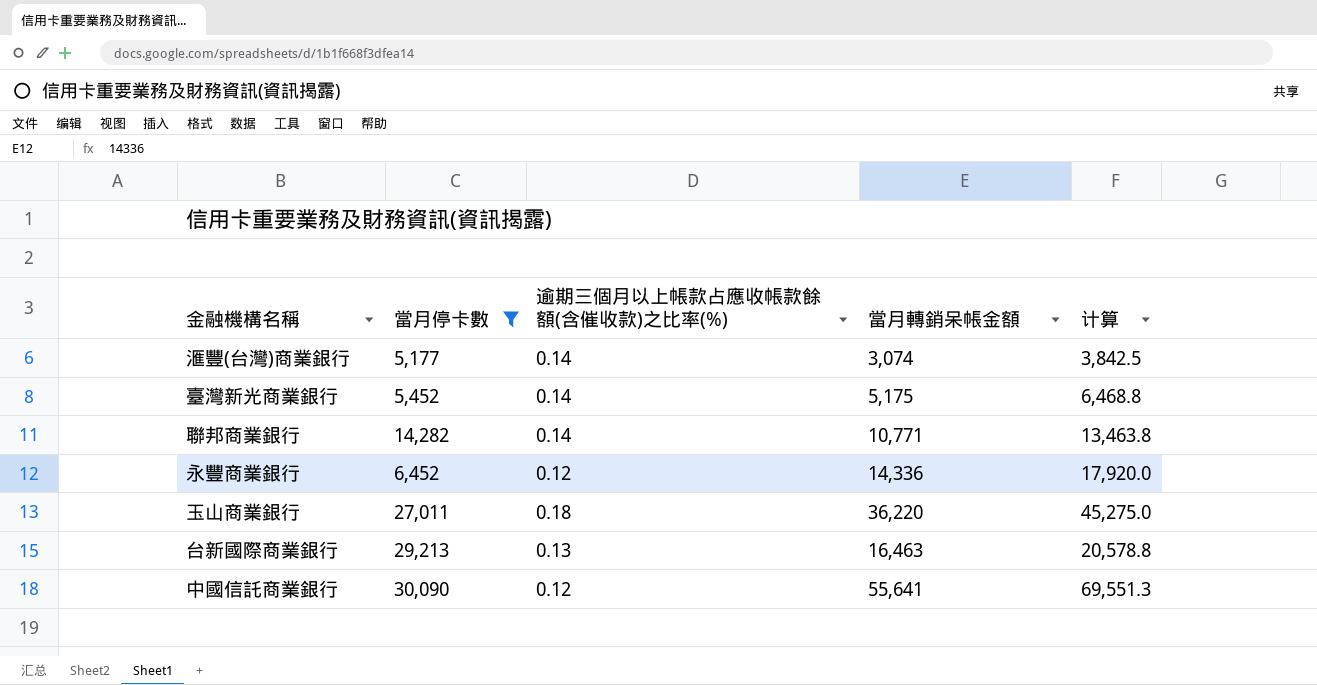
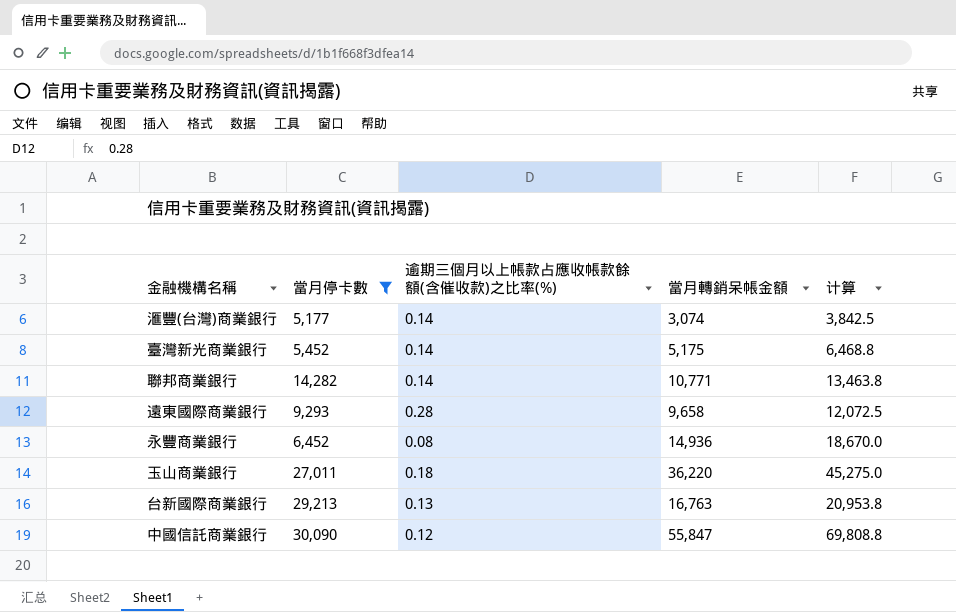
row 遠東國際商業銀行: none -> 9,293 | 0.28 | 9,658 | 12,072.5
永豐商業銀行 | 逾期三個月以上帳款占應收帳款餘額(含催收款)之比率(%): 0.12 -> 0.08
永豐商業銀行 | 當月轉銷呆帳金額: 14,336 -> 14,936
永豐商業銀行 | 计算: 17,920.0 -> 18,670.0
台新國際商業銀行 | 當月轉銷呆帳金額: 16,463 -> 16,763
台新國際商業銀行 | 计算: 20,578.8 -> 20,953.8
中國信託商業銀行 | 當月轉銷呆帳金額: 55,641 -> 55,847
中國信託商業銀行 | 计算: 69,551.3 -> 69,808.8

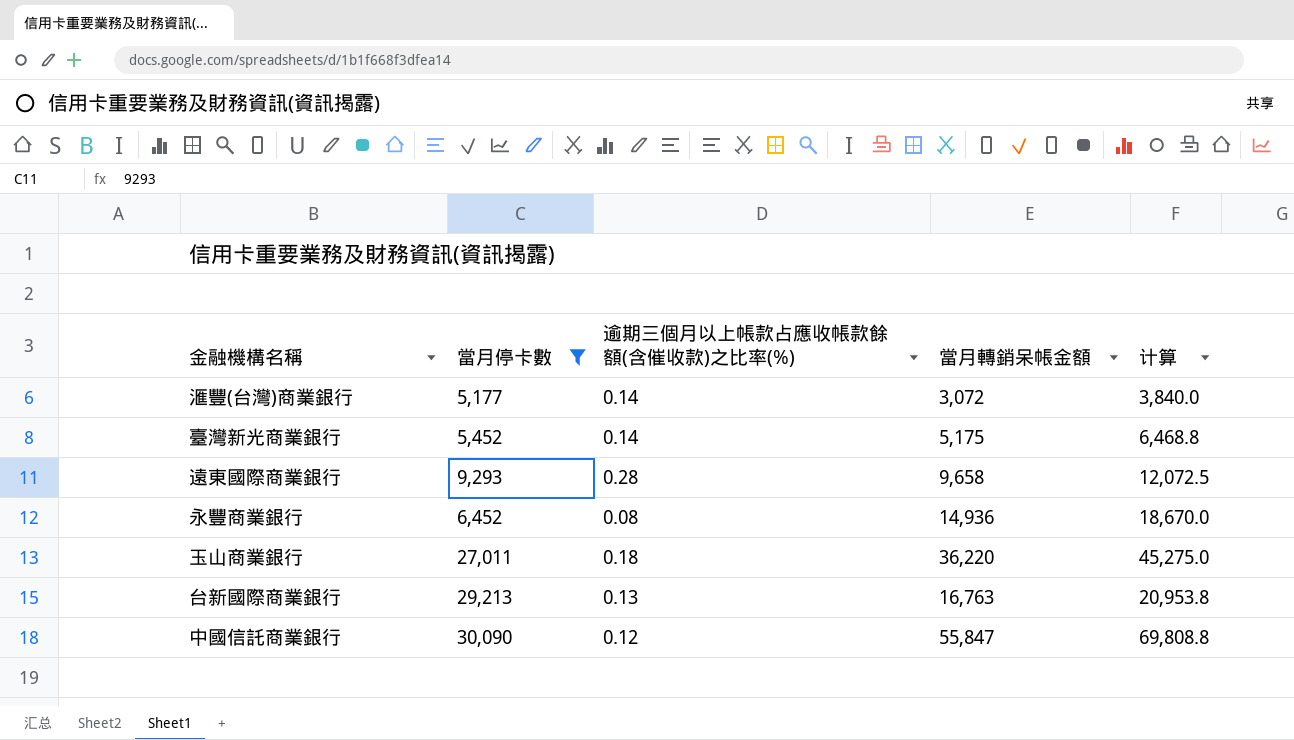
row 聯邦商業銀行: 14,282 | 0.14 | 10,771 | 13,463.8 -> none
滙豐(台灣)商業銀行 | 當月轉銷呆帳金額: 3,074 -> 3,072
滙豐(台灣)商業銀行 | 计算: 3,842.5 -> 3,840.0

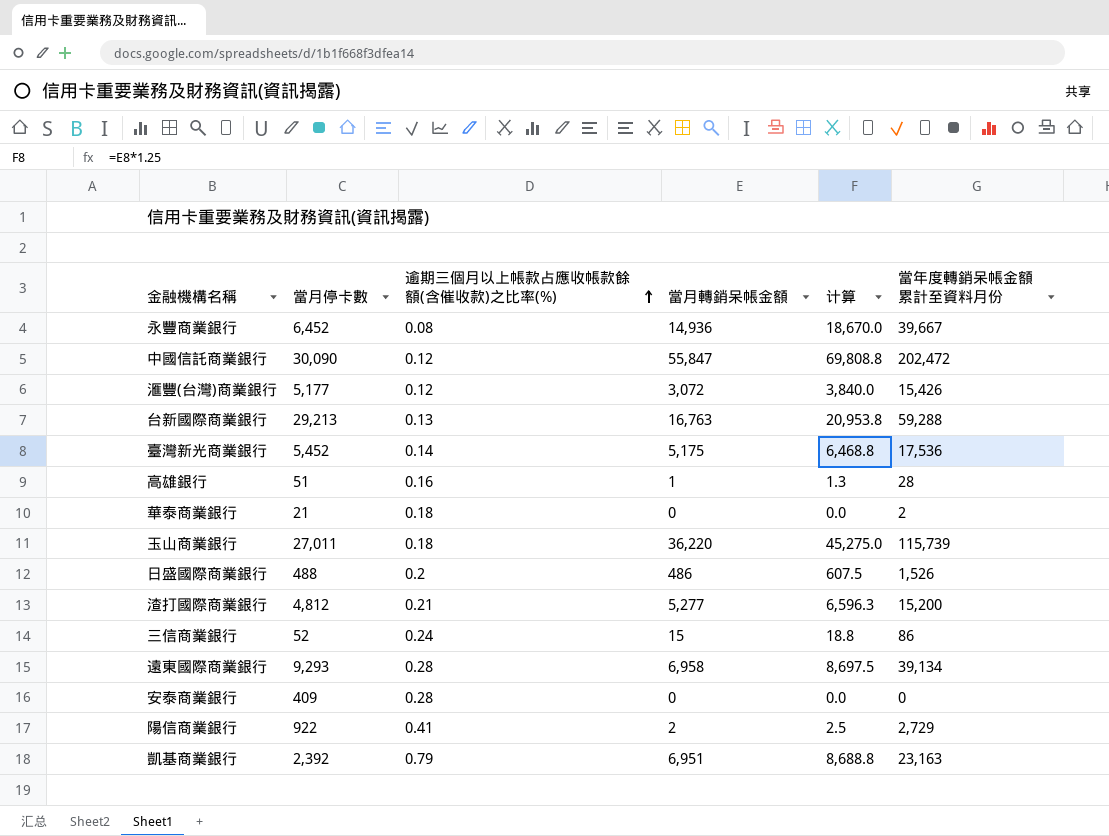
filter: 當月停卡數 >= 5,177 -> none
row order: none -> 逾期三個月以上帳款占應收帳款餘額(含催收款)之比率(%) ascending
column 當年度轉銷呆帳金額累計至資料月份 | position: none -> 6
滙豐(台灣)商業銀行 | 逾期三個月以上帳款占應收帳款餘額(含催收款)之比率(%): 0.14 -> 0.12
遠東國際商業銀行 | 當月轉銷呆帳金額: 9,658 -> 6,958
遠東國際商業銀行 | 计算: 12,072.5 -> 8,697.5

